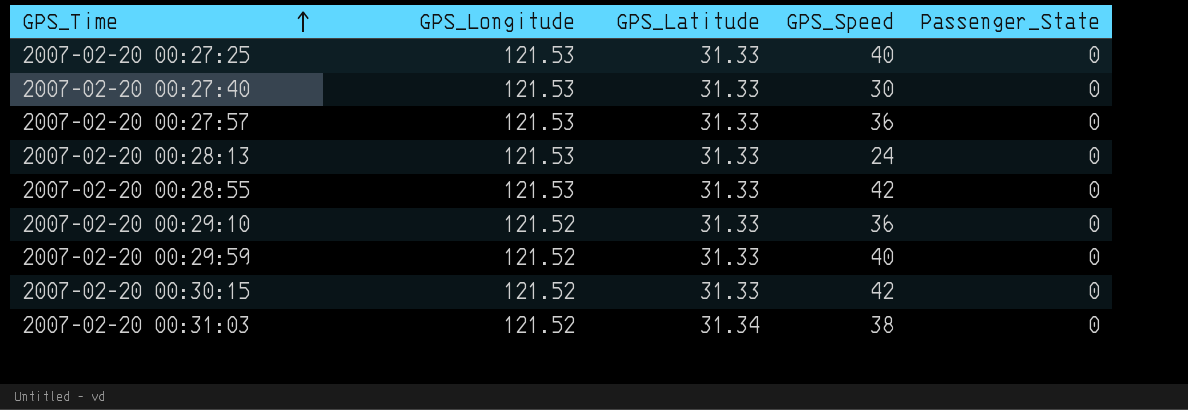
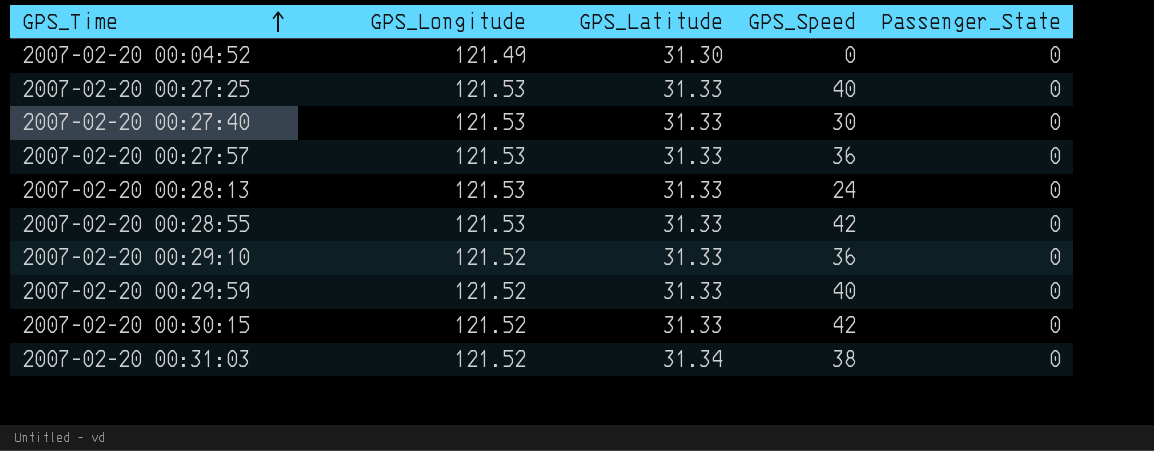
row 2007-02-20 00:04:52: none -> 121.49 | 31.30 | 0 | 0

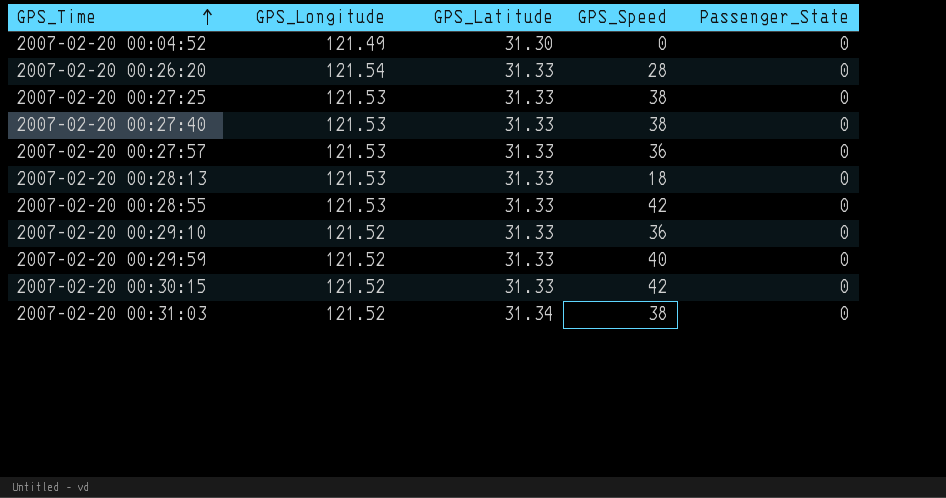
row 2007-02-20 00:26:20: none -> 121.54 | 31.33 | 28 | 0
2007-02-20 00:27:25 | GPS_Speed: 40 -> 38
2007-02-20 00:27:40 | GPS_Speed: 30 -> 38
2007-02-20 00:28:13 | GPS_Speed: 24 -> 18

